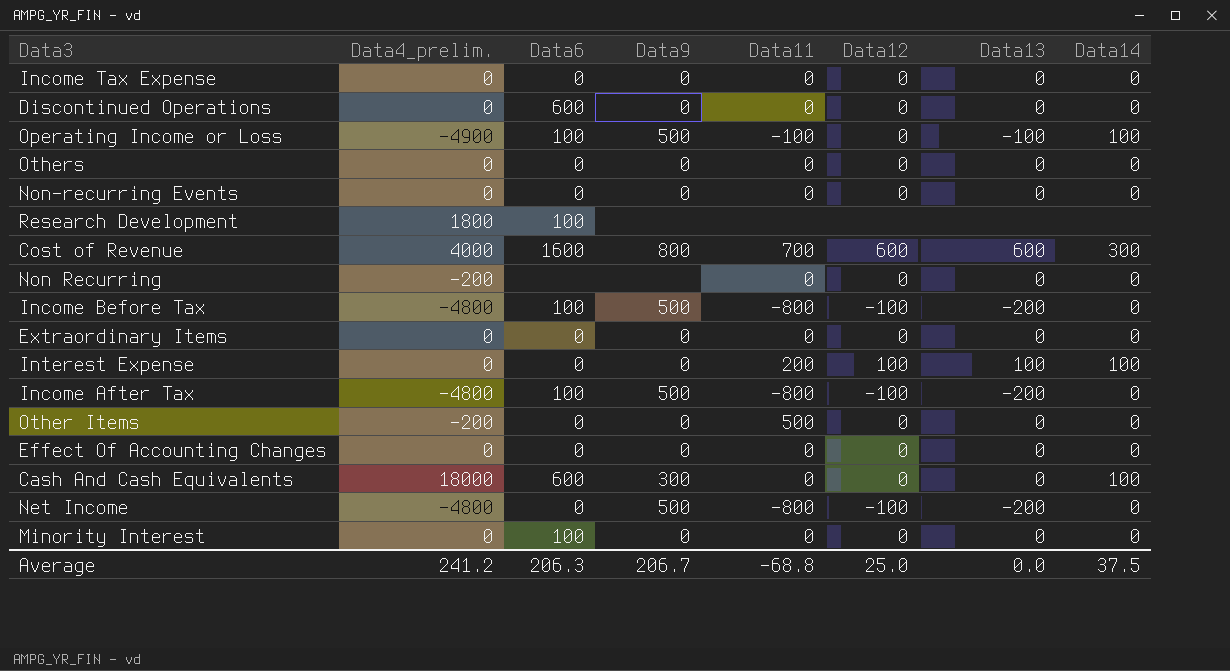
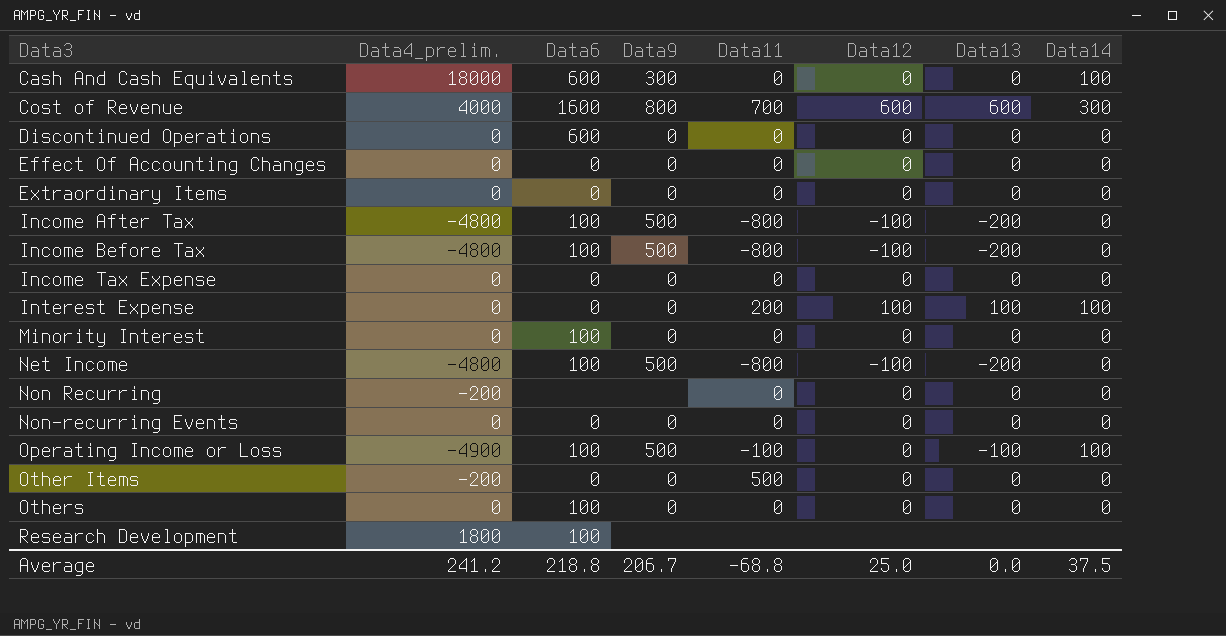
row order: none -> Data3 ascending
Net Income | Data6: 0 -> 100
Others | Data6: 0 -> 100
Average | Data6: 206.3 -> 218.8

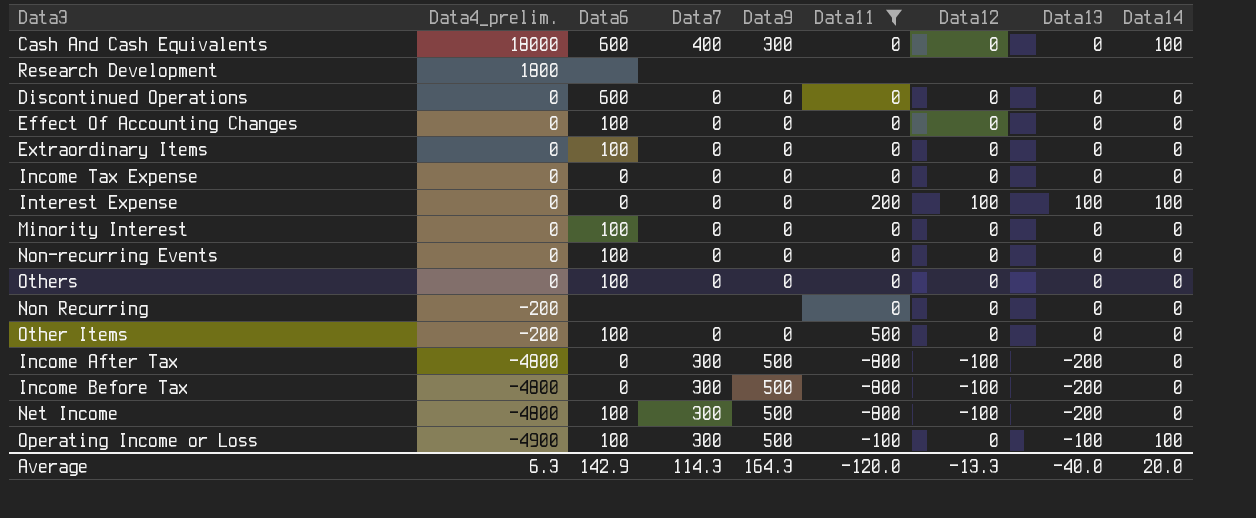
filter: none -> Data11 != 700
row order: Data3 ascending -> Data4_prelim. descending
column Data7 | position: none -> 4
Research Development | Data6: 100 -> none
Effect Of Accounting Changes | Data6: 0 -> 100
Extraordinary Items | Data6: 0 -> 100
Non-recurring Events | Data6: 0 -> 100
Other Items | Data6: 0 -> 100
Income After Tax | Data6: 100 -> 0
Income Before Tax | Data6: 100 -> 0
Average | Data4_prelim.: 241.2 -> 6.3
Average | Data6: 218.8 -> 142.9
Average | Data9: 206.7 -> 164.3
Average | Data11: -68.8 -> -120.0
Average | Data12: 25.0 -> -13.3
Average | Data13: 0.0 -> -40.0
Average | Data14: 37.5 -> 20.0

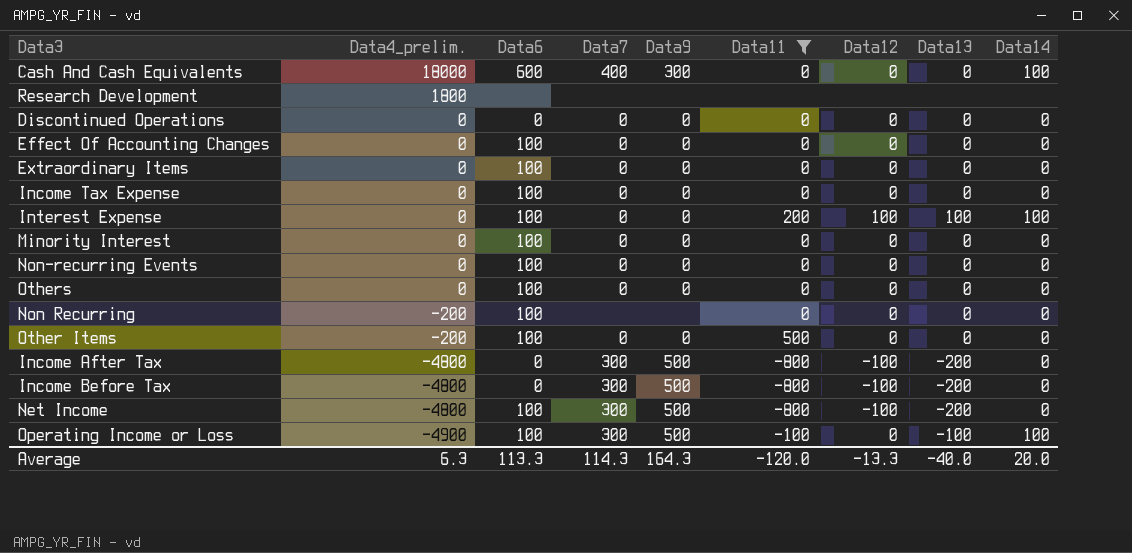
Discontinued Operations | Data6: 600 -> 0
Income Tax Expense | Data6: 0 -> 100
Interest Expense | Data6: 0 -> 100
Non Recurring | Data6: none -> 100
Average | Data6: 142.9 -> 113.3

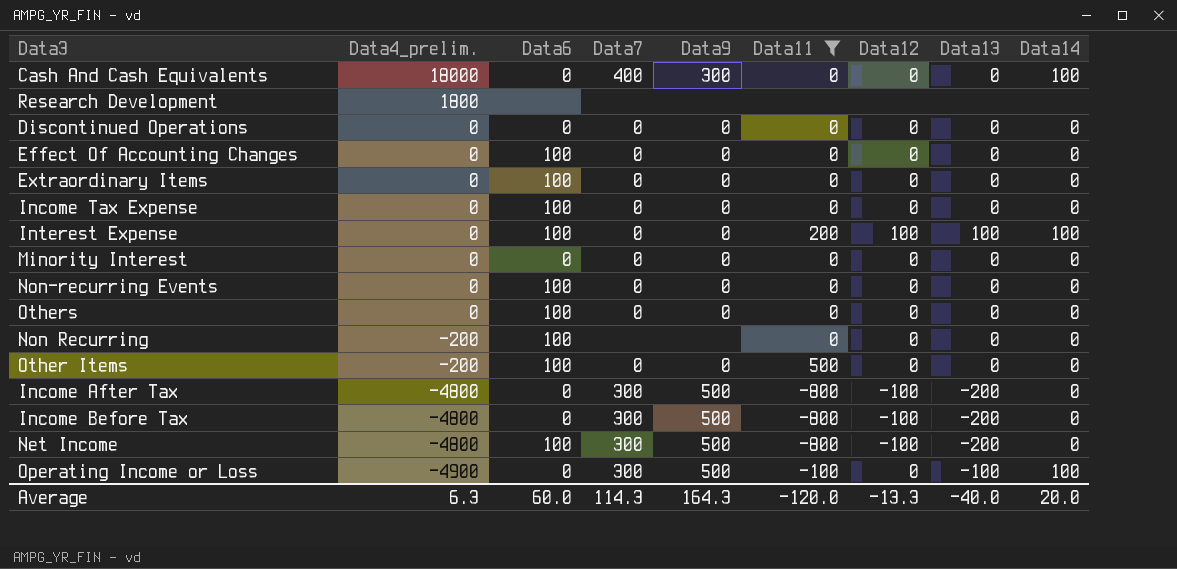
Cash And Cash Equivalents | Data6: 600 -> 0
Minority Interest | Data6: 100 -> 0
Operating Income or Loss | Data6: 100 -> 0
Average | Data6: 113.3 -> 60.0

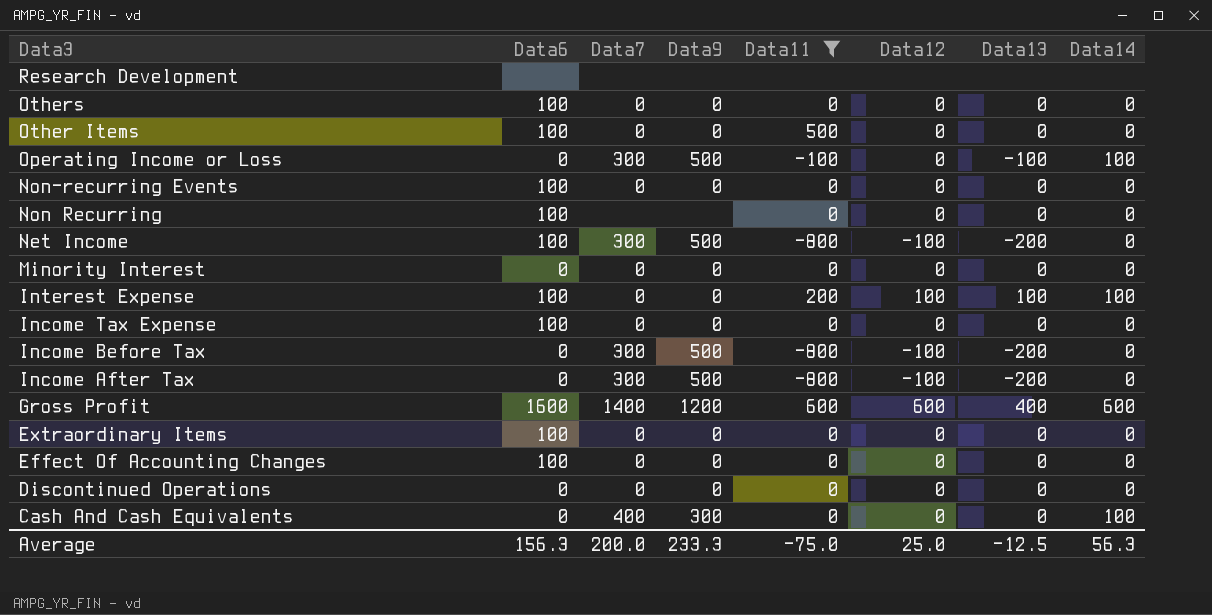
row order: Data4_prelim. descending -> Data3 descending
column Data4_prelim. | position: 2 -> none
row Gross Profit: none -> 1600 | 1400 | 1200 | 600 | 600 | 400 | 600
Average | Data6: 60.0 -> 156.3
Average | Data7: 114.3 -> 200.0
Average | Data9: 164.3 -> 233.3
Average | Data11: -120.0 -> -75.0
Average | Data12: -13.3 -> 25.0
Average | Data13: -40.0 -> -12.5
Average | Data14: 20.0 -> 56.3

